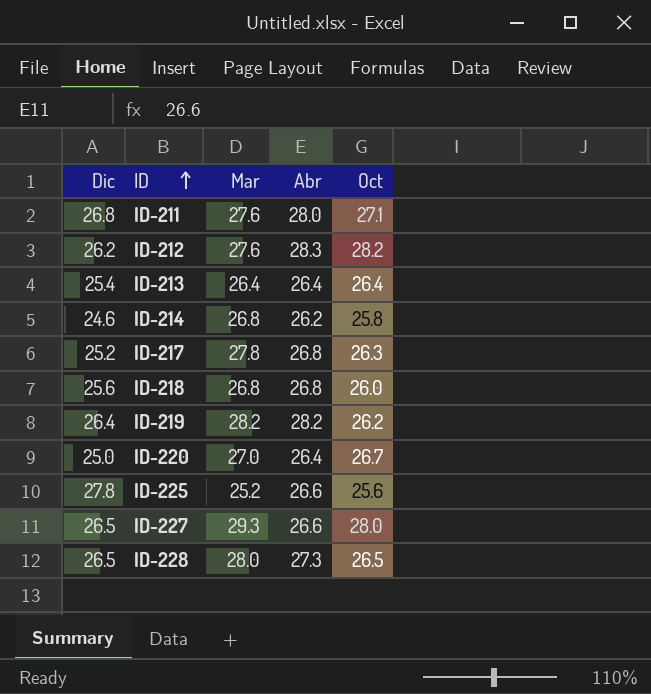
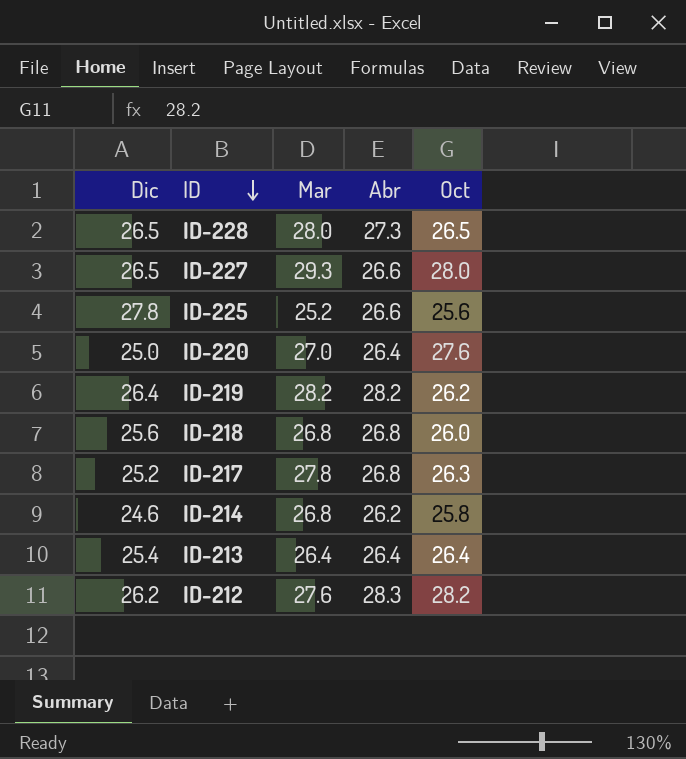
row order: ID ascending -> ID descending
row ID-211: 26.8 | 27.6 | 28.0 | 27.1 -> none
ID-220 | Oct: 26.7 -> 27.6

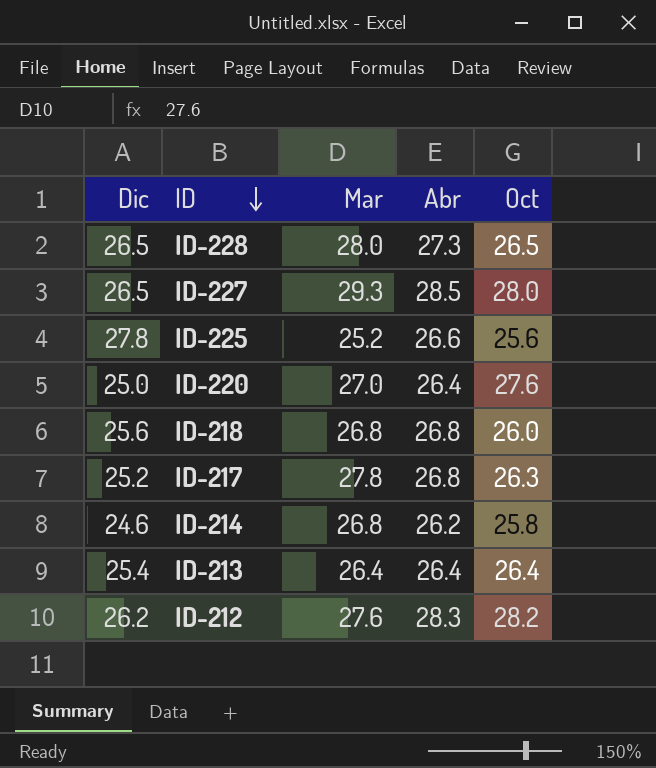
row ID-219: 26.4 | 28.2 | 28.2 | 26.2 -> none
ID-227 | Abr: 26.6 -> 28.5

